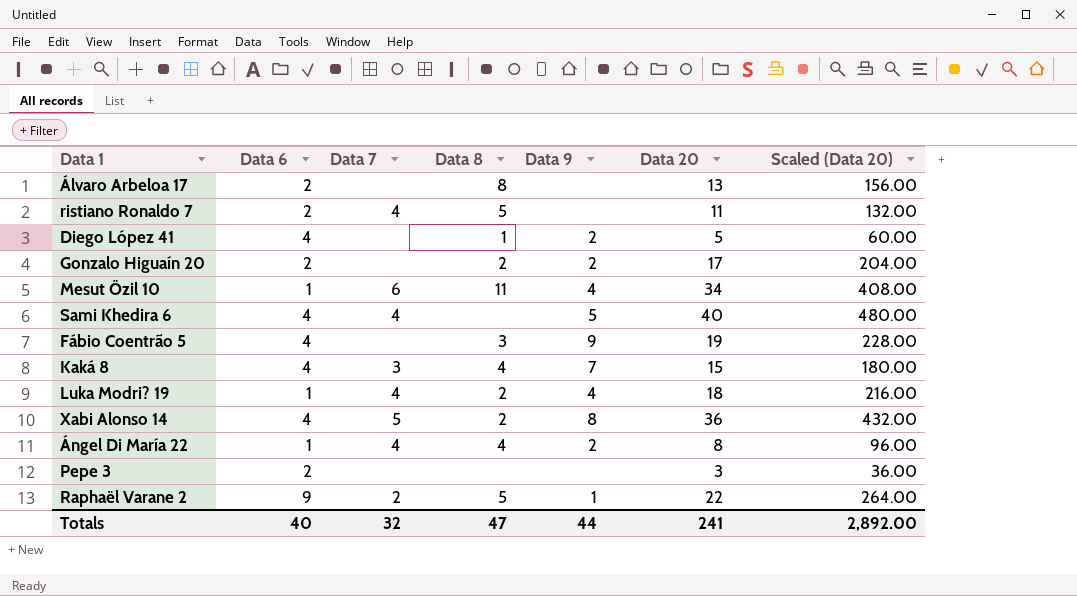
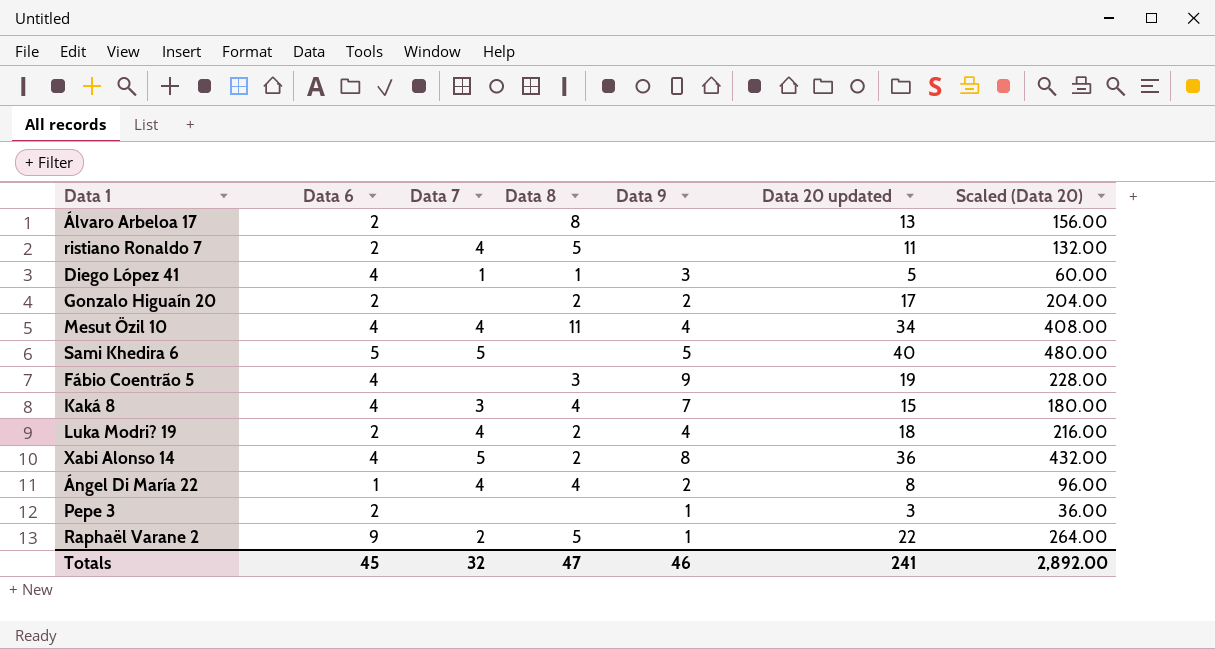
column name: Data 20 -> Data 20 updated
Diego López 41 | Data 7: none -> 1
Diego López 41 | Data 9: 2 -> 3
Mesut Özil 10 | Data 6: 1 -> 4
Mesut Özil 10 | Data 7: 6 -> 4
Sami Khedira 6 | Data 6: 4 -> 5
Sami Khedira 6 | Data 7: 4 -> 5
Luka Modri? 19 | Data 6: 1 -> 2
Pepe 3 | Data 9: none -> 1
Totals | Data 6: 40 -> 45
Totals | Data 9: 44 -> 46

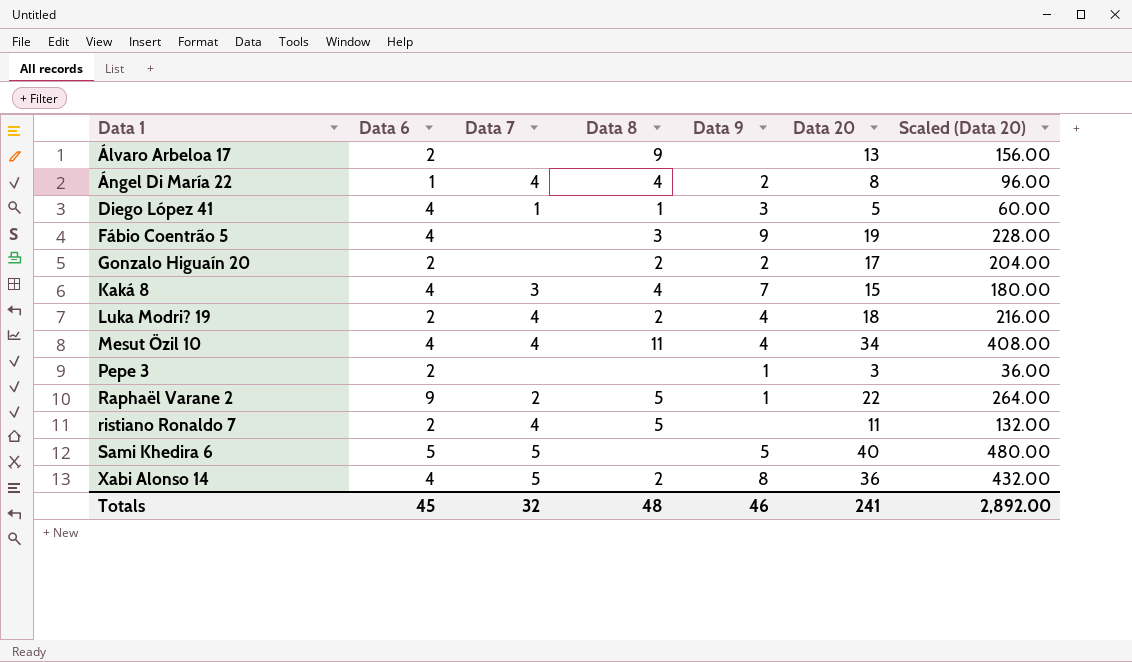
row order: none -> Data 1 ascending
column name: Data 20 updated -> Data 20
Álvaro Arbeloa 17 | Data 8: 8 -> 9
Totals | Data 8: 47 -> 48

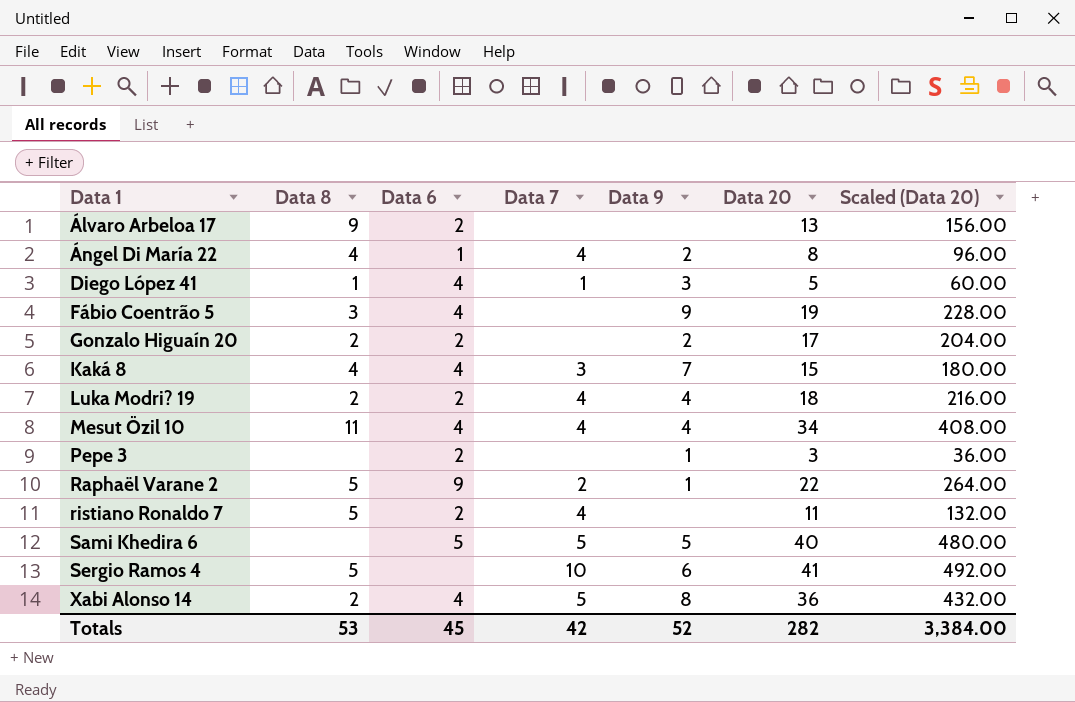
column Data 8 | position: 4 -> 2
row Sergio Ramos 4: none -> 5 | none | 10 | 6 | 41 | 492.00
Totals | Data 8: 48 -> 53
Totals | Data 7: 32 -> 42
Totals | Data 9: 46 -> 52
Totals | Data 20: 241 -> 282
Totals | Scaled (Data 20): 2,892.00 -> 3,384.00

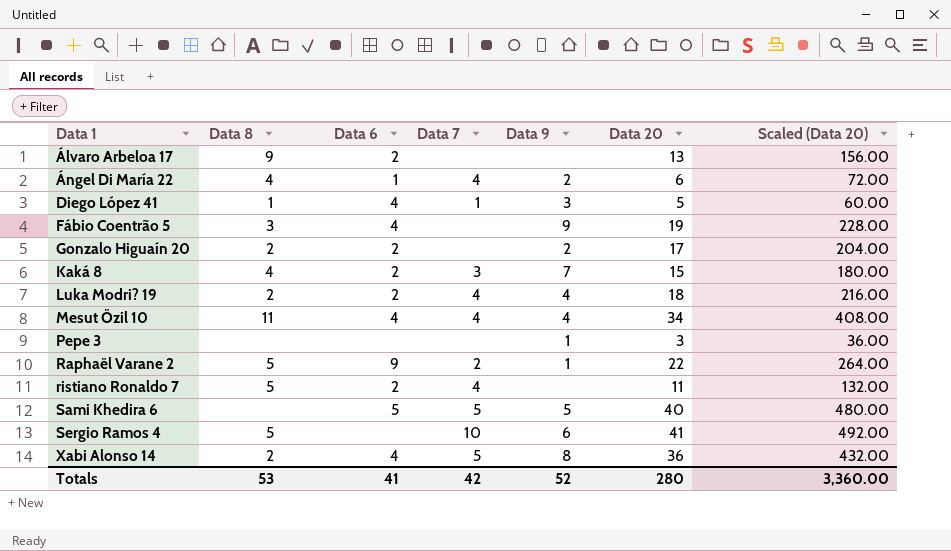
Ángel Di María 22 | Data 20: 8 -> 6
Ángel Di María 22 | Scaled (Data 20): 96.00 -> 72.00
Kaká 8 | Data 6: 4 -> 2
Pepe 3 | Data 6: 2 -> none
Totals | Data 6: 45 -> 41
Totals | Data 20: 282 -> 280
Totals | Scaled (Data 20): 3,384.00 -> 3,360.00

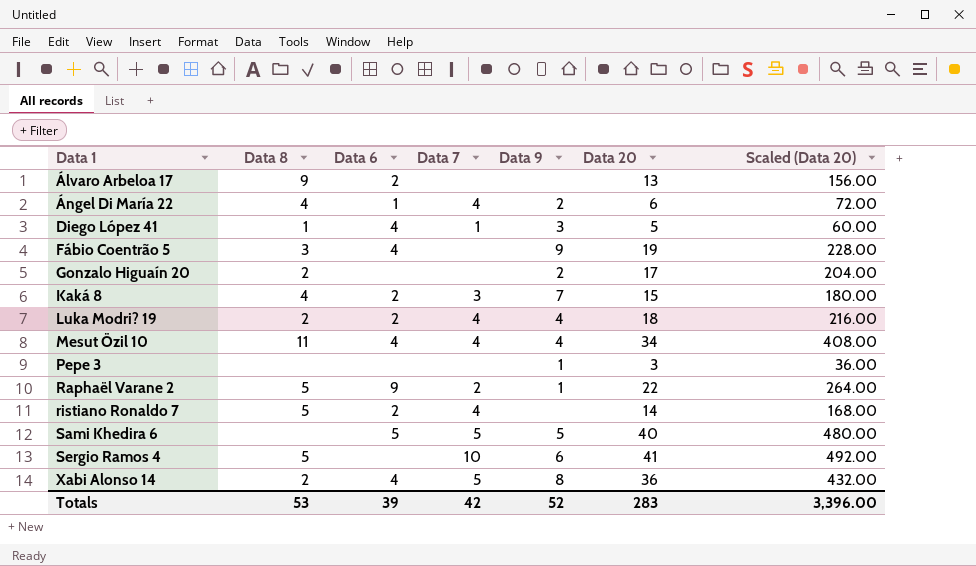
Gonzalo Higuaín 20 | Data 6: 2 -> none
ristiano Ronaldo 7 | Data 20: 11 -> 14
ristiano Ronaldo 7 | Scaled (Data 20): 132.00 -> 168.00
Totals | Data 6: 41 -> 39
Totals | Data 20: 280 -> 283
Totals | Scaled (Data 20): 3,360.00 -> 3,396.00

